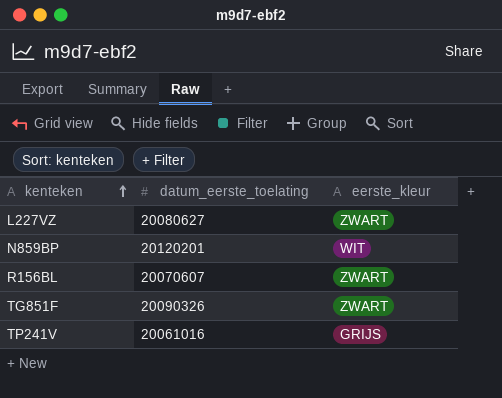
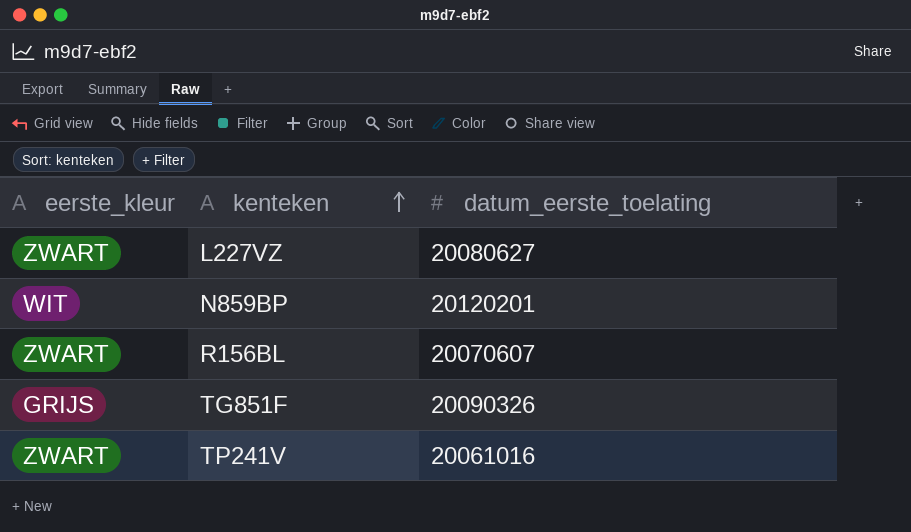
column eerste_kleur | position: 3 -> 1
TG851F | eerste_kleur: ZWART -> GRIJS
TP241V | eerste_kleur: GRIJS -> ZWART

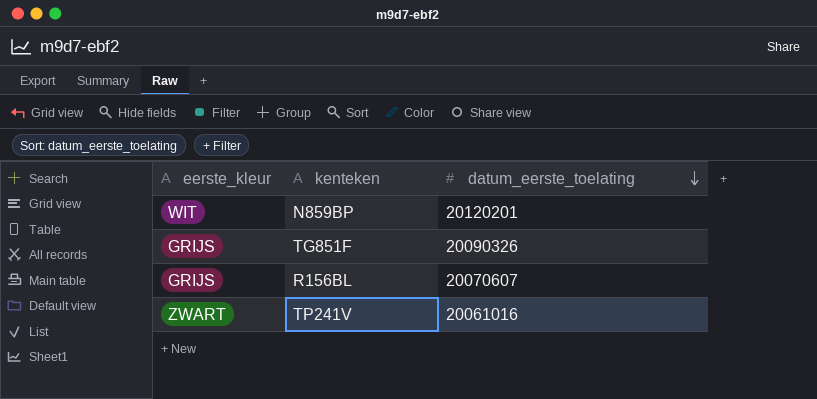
row order: kenteken ascending -> datum_eerste_toelating descending
row L227VZ: ZWART | 20080627 -> none
R156BL | eerste_kleur: ZWART -> GRIJS

